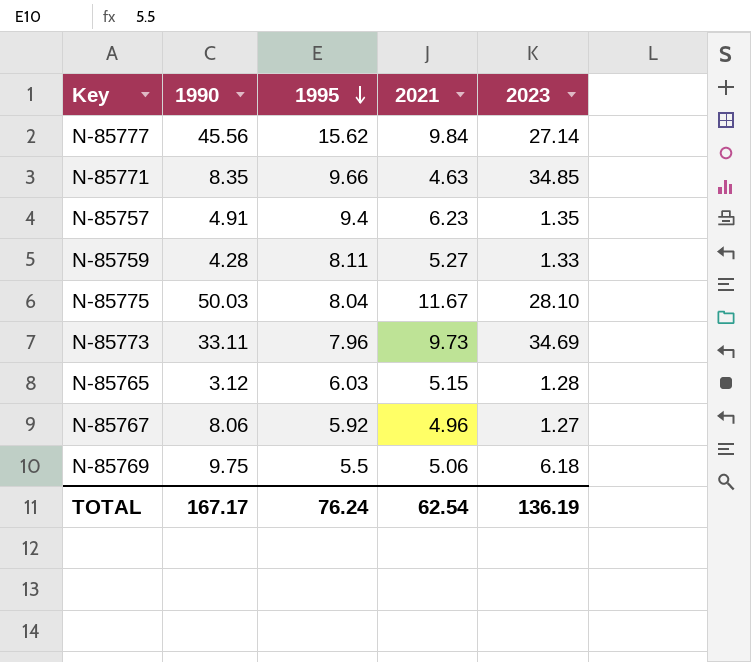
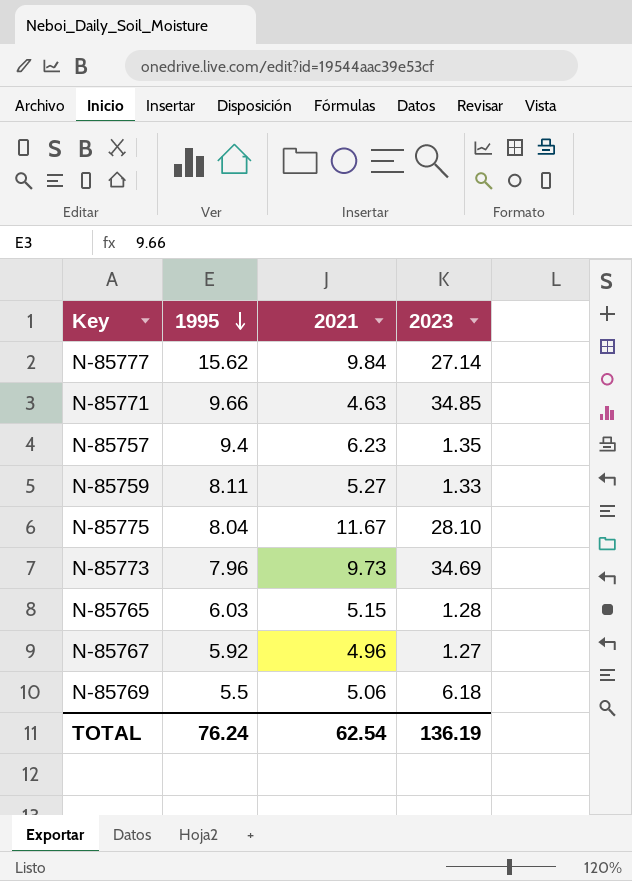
column 1990 | position: 2 -> none

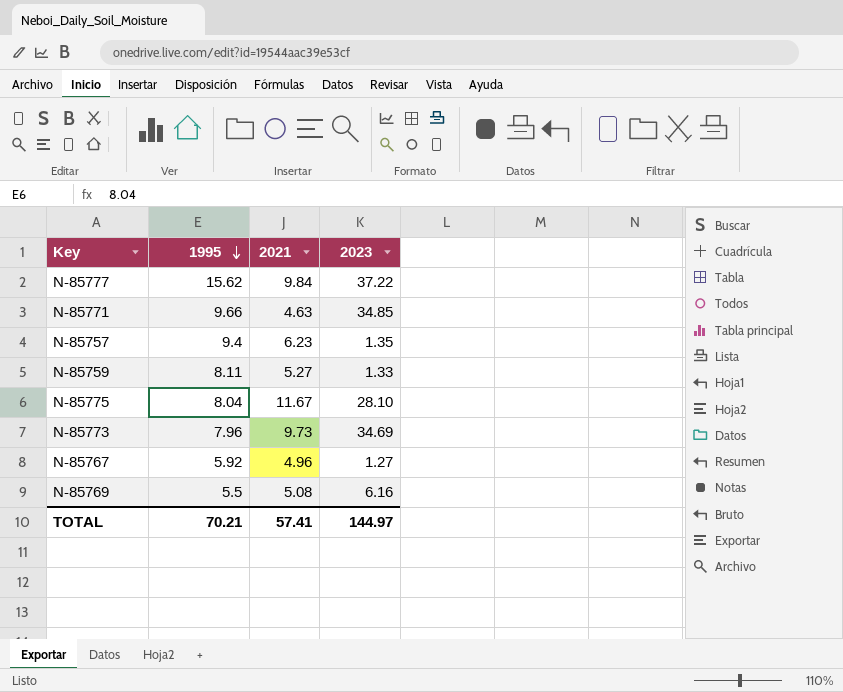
row N-85765: 6.03 | 5.15 | 1.28 -> none
N-85777 | 2023: 27.14 -> 37.22
N-85769 | 2021: 5.06 -> 5.08
N-85769 | 2023: 6.18 -> 6.16
TOTAL | 1995: 76.24 -> 70.21
TOTAL | 2021: 62.54 -> 57.41
TOTAL | 2023: 136.19 -> 144.97

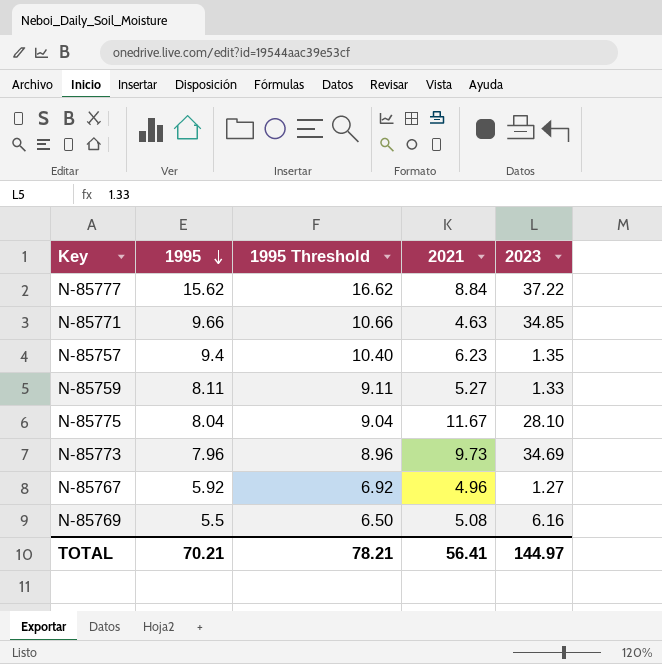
column 1995 Threshold | formula: none -> [1995] + 1
N-85777 | 2021: 9.84 -> 8.84
TOTAL | 2021: 57.41 -> 56.41

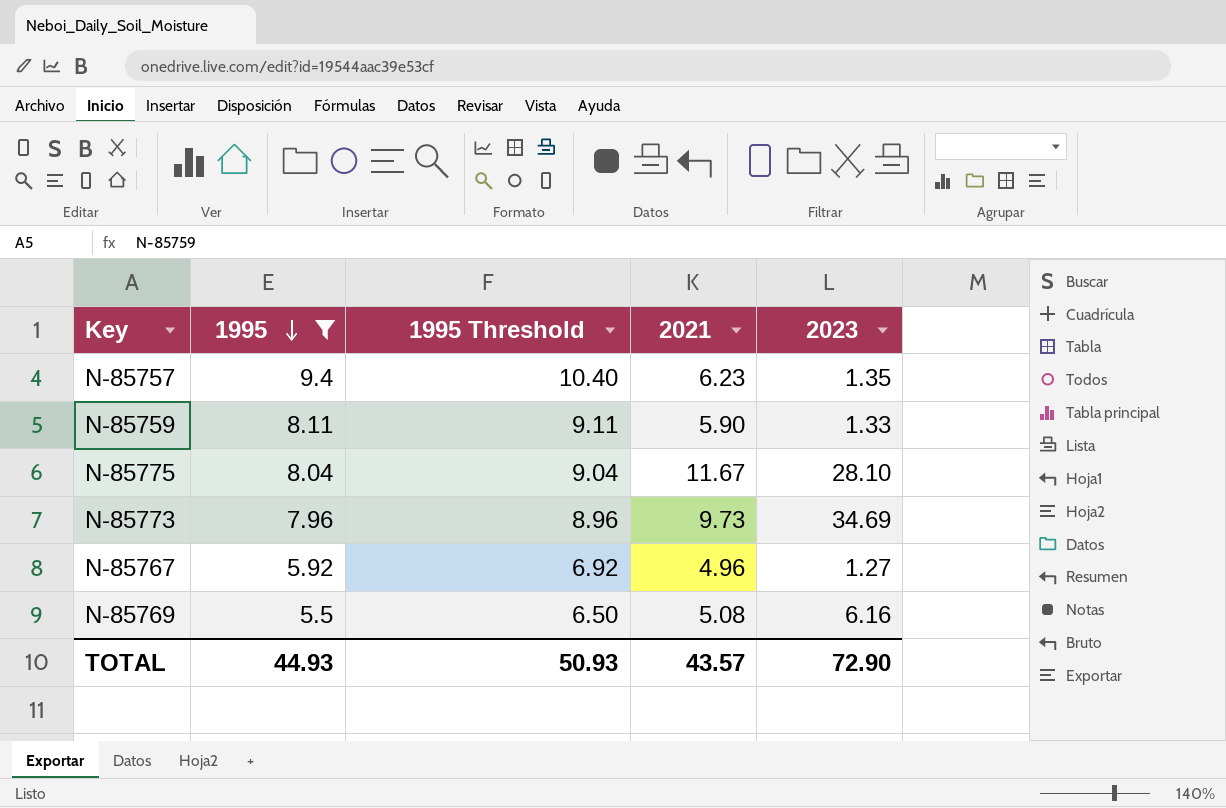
filter: none -> 1995 <= 9.4
N-85759 | 2021: 5.27 -> 5.90
TOTAL | 1995: 70.21 -> 44.93
TOTAL | 1995 Threshold: 78.21 -> 50.93
TOTAL | 2021: 56.41 -> 43.57
TOTAL | 2023: 144.97 -> 72.90

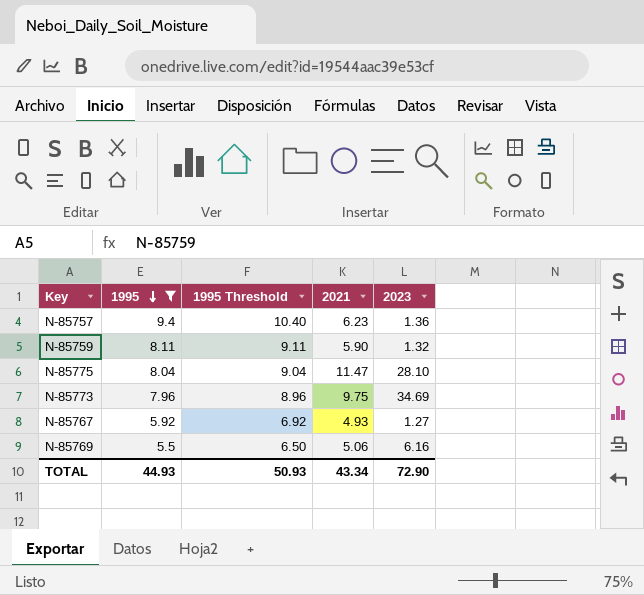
N-85757 | 2023: 1.35 -> 1.36
N-85759 | 2023: 1.33 -> 1.32
N-85775 | 2021: 11.67 -> 11.47
N-85773 | 2021: 9.73 -> 9.75
N-85767 | 2021: 4.96 -> 4.93
N-85769 | 2021: 5.08 -> 5.06
TOTAL | 2021: 43.57 -> 43.34

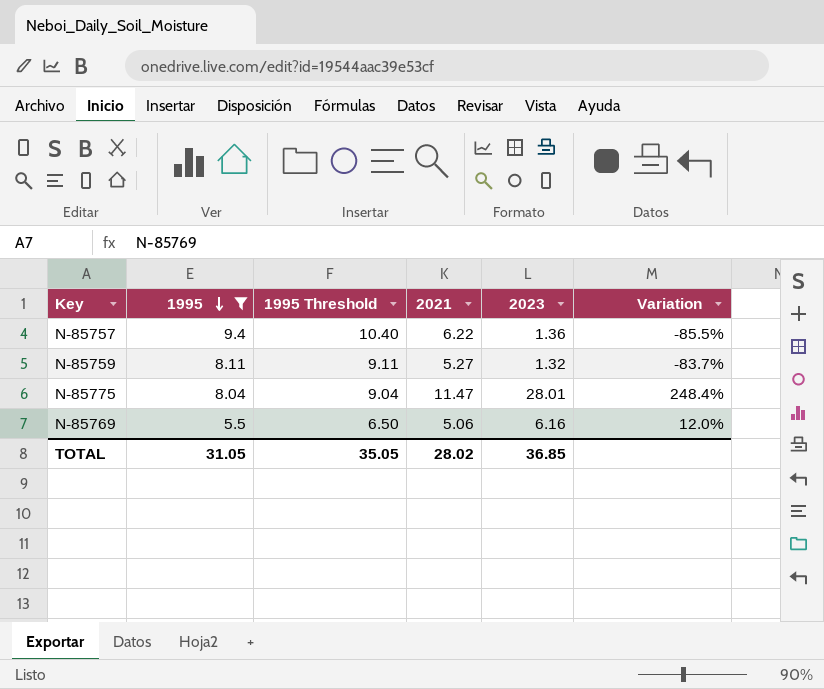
column Variation | formula: none -> ([2023] - [1995]) / [1995]
row N-85773: 7.96 | 8.96 | 9.75 | 34.69 -> none
row N-85767: 5.92 | 6.92 | 4.93 | 1.27 -> none
N-85757 | 2021: 6.23 -> 6.22
N-85759 | 2021: 5.90 -> 5.27
N-85775 | 2023: 28.10 -> 28.01
TOTAL | 1995: 44.93 -> 31.05
TOTAL | 1995 Threshold: 50.93 -> 35.05
TOTAL | 2021: 43.34 -> 28.02
TOTAL | 2023: 72.90 -> 36.85

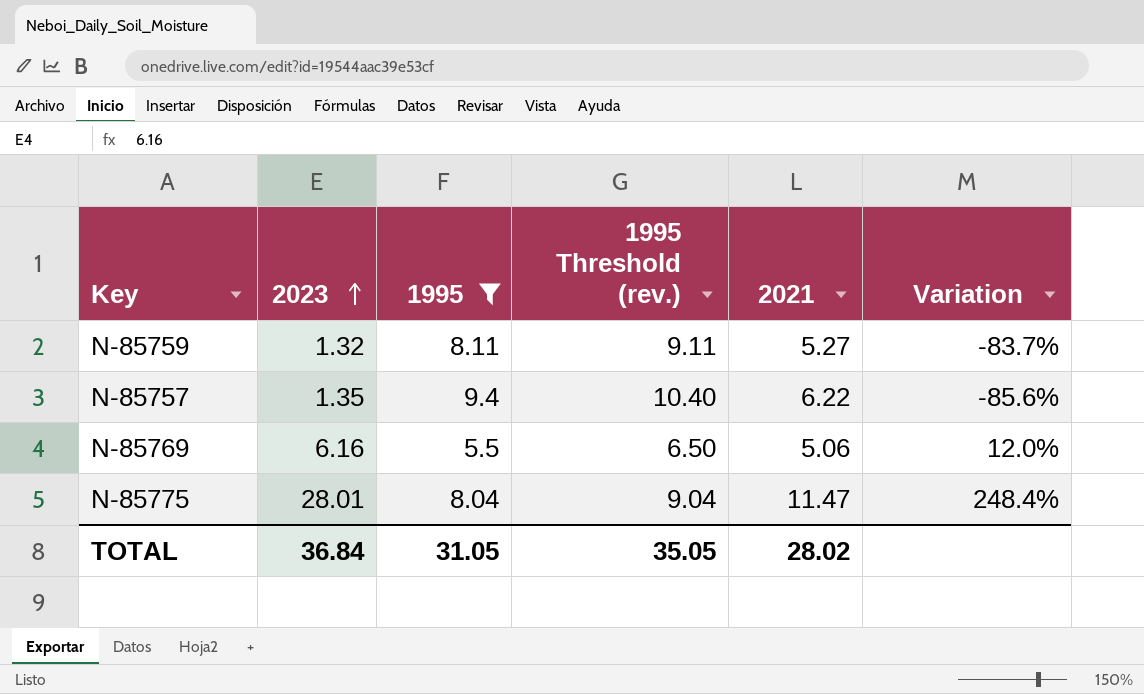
row order: 1995 descending -> 2023 ascending
column 2023 | position: 5 -> 2
column name: 1995 Threshold -> 1995 Threshold (rev.)
N-85757 | 2023: 1.36 -> 1.35
N-85757 | Variation: -85.5% -> -85.6%
TOTAL | 2023: 36.85 -> 36.84

